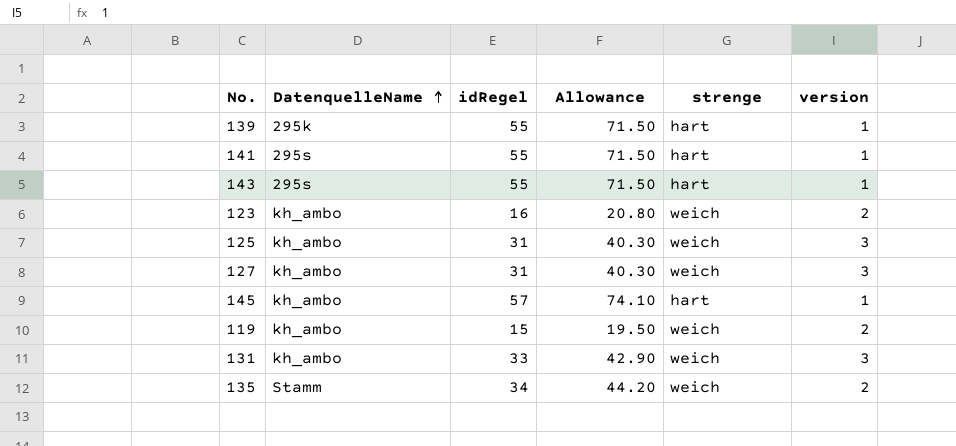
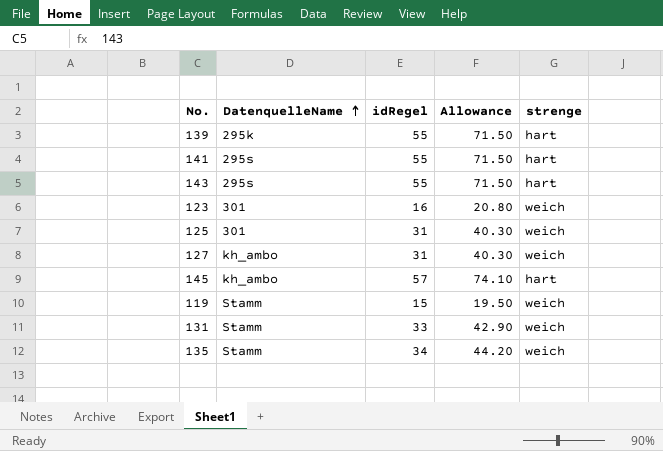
column version | position: 6 -> none
123 | DatenquelleName: kh_ambo -> 301
125 | DatenquelleName: kh_ambo -> 301
119 | DatenquelleName: kh_ambo -> Stamm
131 | DatenquelleName: kh_ambo -> Stamm

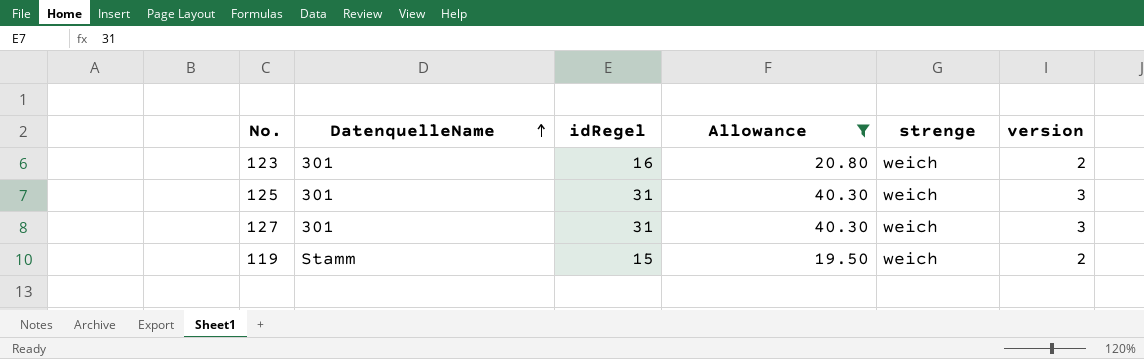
filter: none -> Allowance <= 40.30
column version | position: none -> 6
127 | DatenquelleName: kh_ambo -> 301

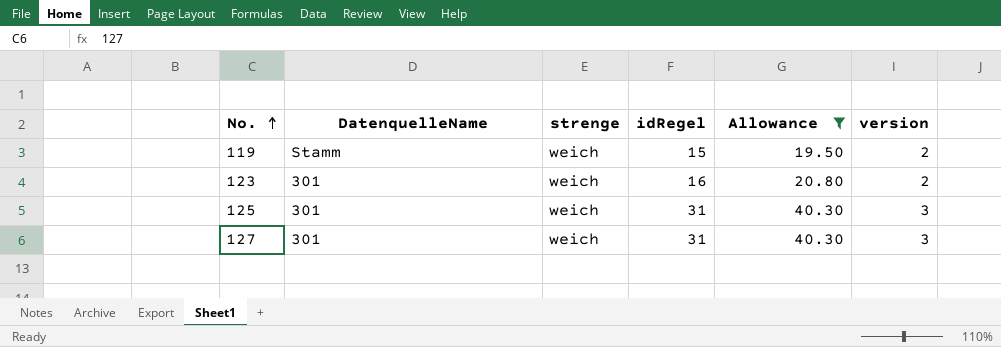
row order: DatenquelleName ascending -> No. ascending
column strenge | position: 5 -> 3

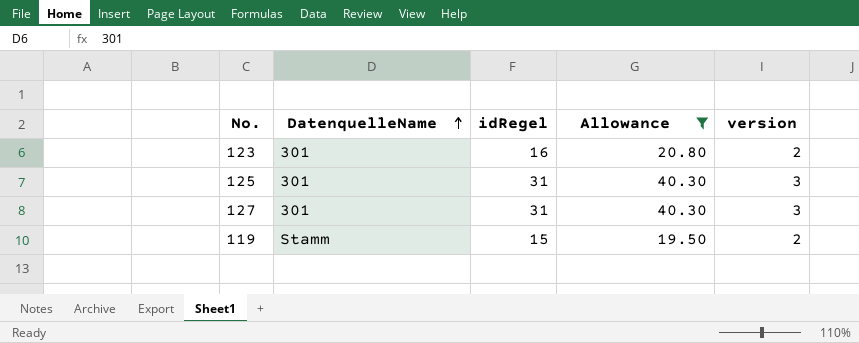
row order: No. ascending -> DatenquelleName ascending
column strenge | position: 3 -> none

